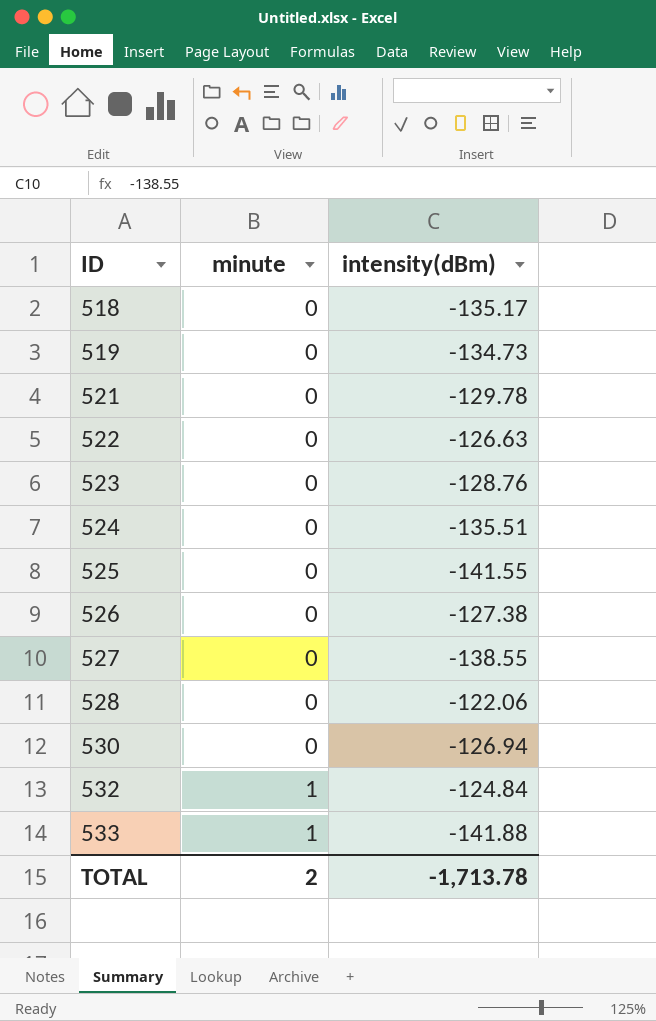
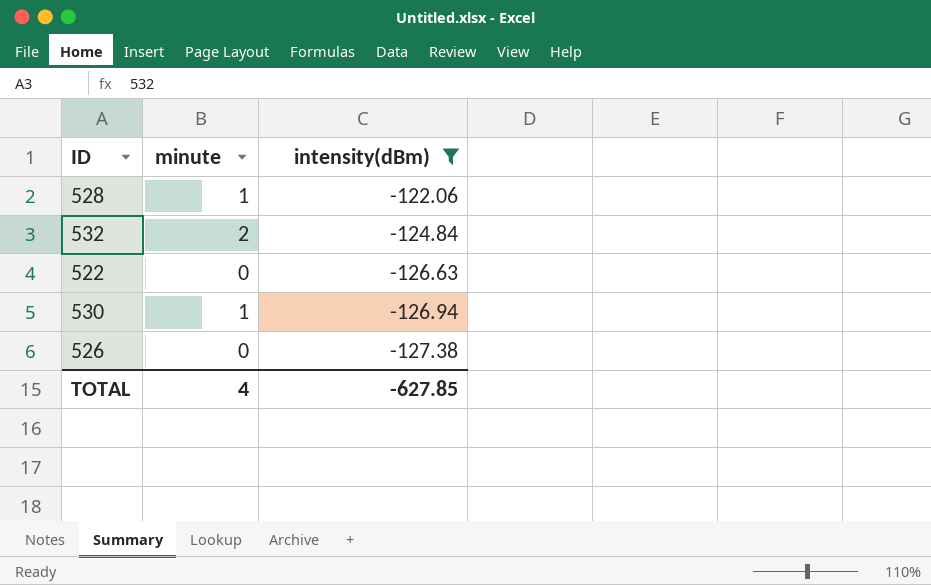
filter: none -> intensity(dBm) >= -127.38
row order: ID ascending -> intensity(dBm) descending
528 | minute: 0 -> 1
532 | minute: 1 -> 2
530 | minute: 0 -> 1
TOTAL | minute: 2 -> 4
TOTAL | intensity(dBm): -1,713.78 -> -627.85

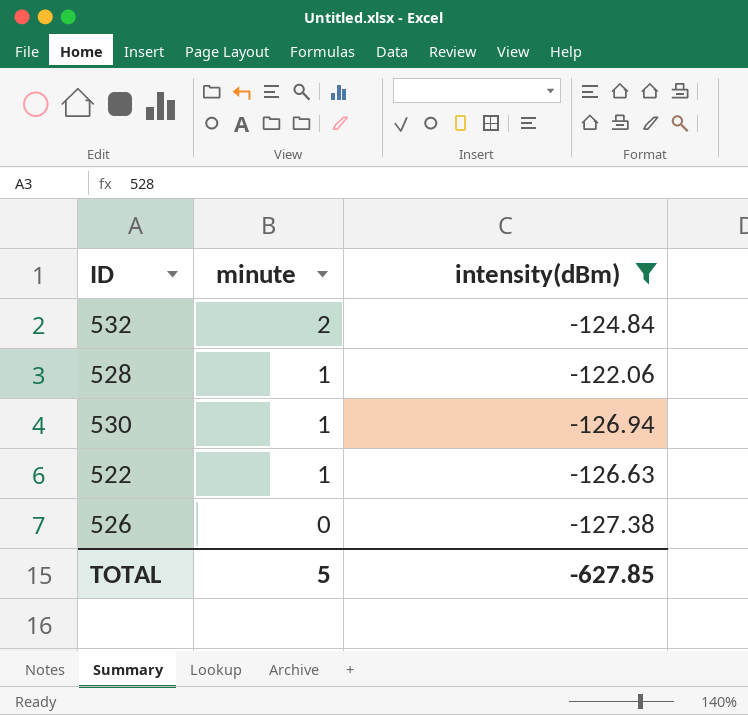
row order: intensity(dBm) descending -> minute descending
522 | minute: 0 -> 1
TOTAL | minute: 4 -> 5

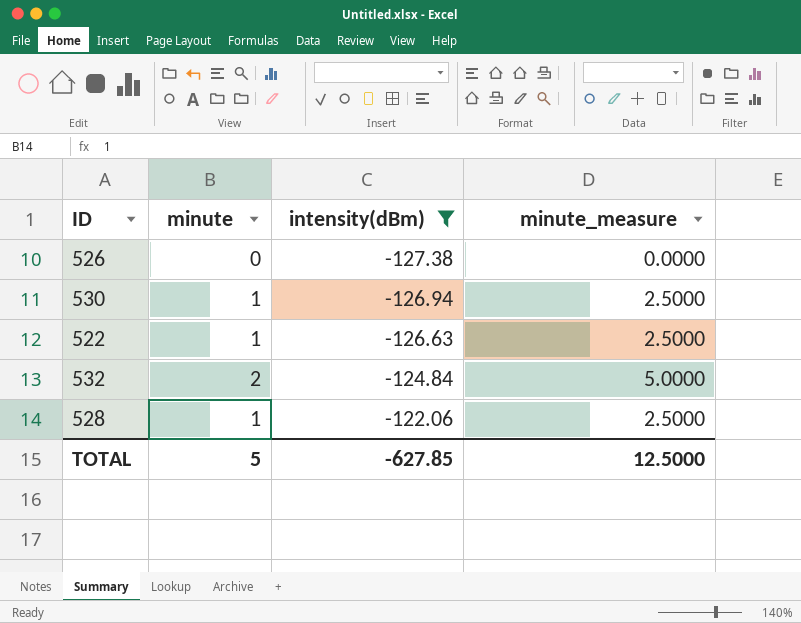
row order: minute descending -> intensity(dBm) ascending
column minute_measure | formula: none -> [minute] * 2.5

